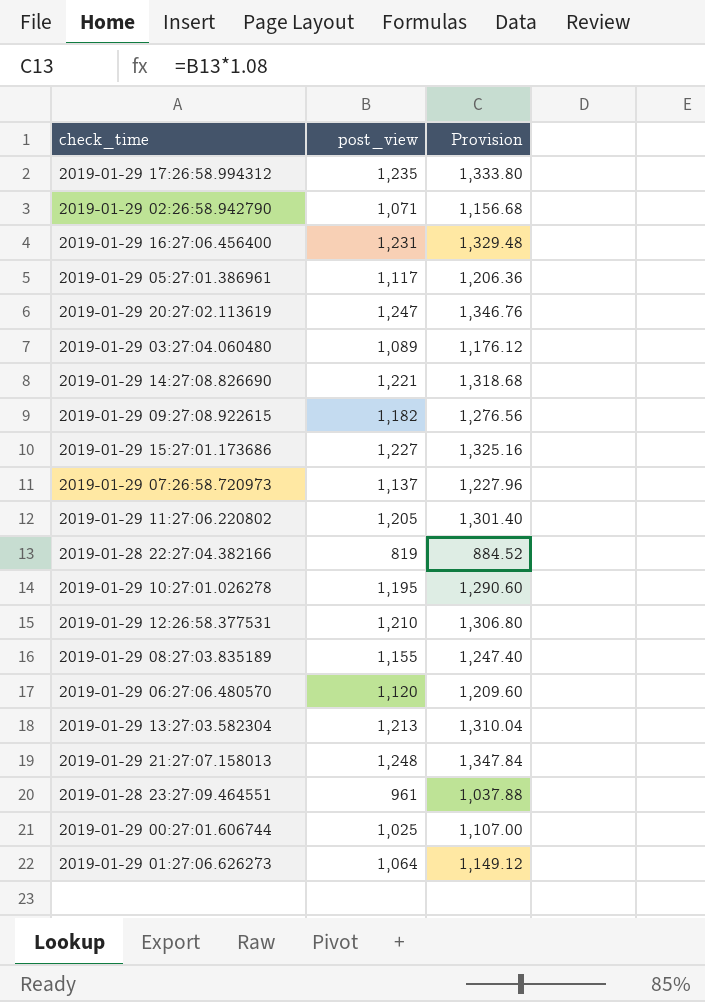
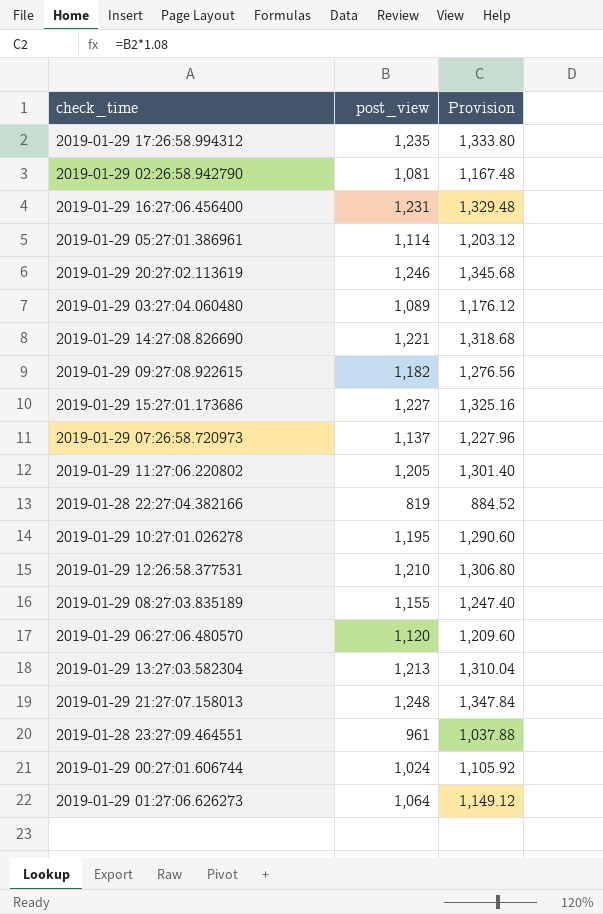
2019-01-29 02:26:58.942790 | post_view: 1,071 -> 1,081
2019-01-29 02:26:58.942790 | Provision: 1,156.68 -> 1,167.48
2019-01-29 05:27:01.386961 | post_view: 1,117 -> 1,114
2019-01-29 05:27:01.386961 | Provision: 1,206.36 -> 1,203.12
2019-01-29 20:27:02.113619 | post_view: 1,247 -> 1,246
2019-01-29 20:27:02.113619 | Provision: 1,346.76 -> 1,345.68
2019-01-29 00:27:01.606744 | post_view: 1,025 -> 1,024
2019-01-29 00:27:01.606744 | Provision: 1,107.00 -> 1,105.92

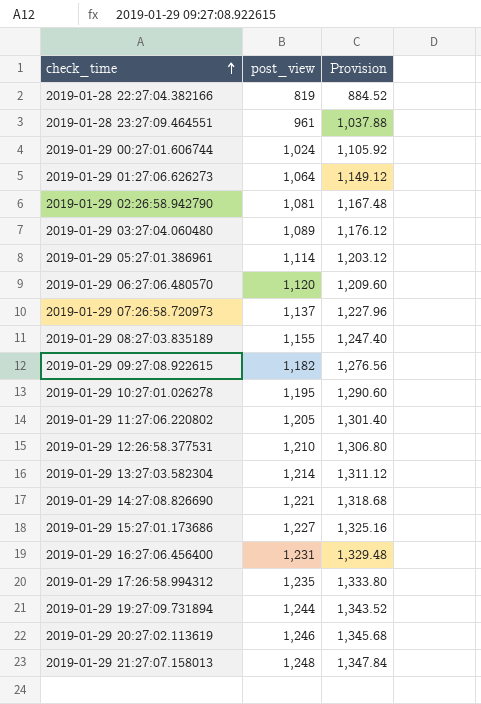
row order: none -> check_time ascending
2019-01-29 13:27:03.582304 | post_view: 1,213 -> 1,214
2019-01-29 13:27:03.582304 | Provision: 1,310.04 -> 1,311.12
row 2019-01-29 19:27:09.731894: none -> 1,244 | 1,343.52

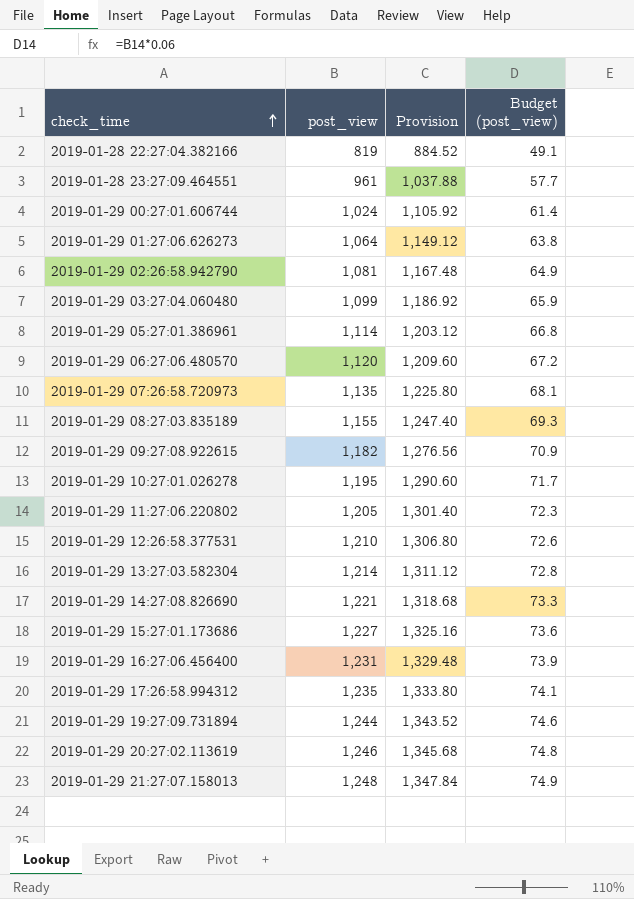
column Budget (post_view) | formula: none -> [post_view] * 0.06
2019-01-29 03:27:04.060480 | post_view: 1,089 -> 1,099
2019-01-29 03:27:04.060480 | Provision: 1,176.12 -> 1,186.92
2019-01-29 07:26:58.720973 | post_view: 1,137 -> 1,135
2019-01-29 07:26:58.720973 | Provision: 1,227.96 -> 1,225.80

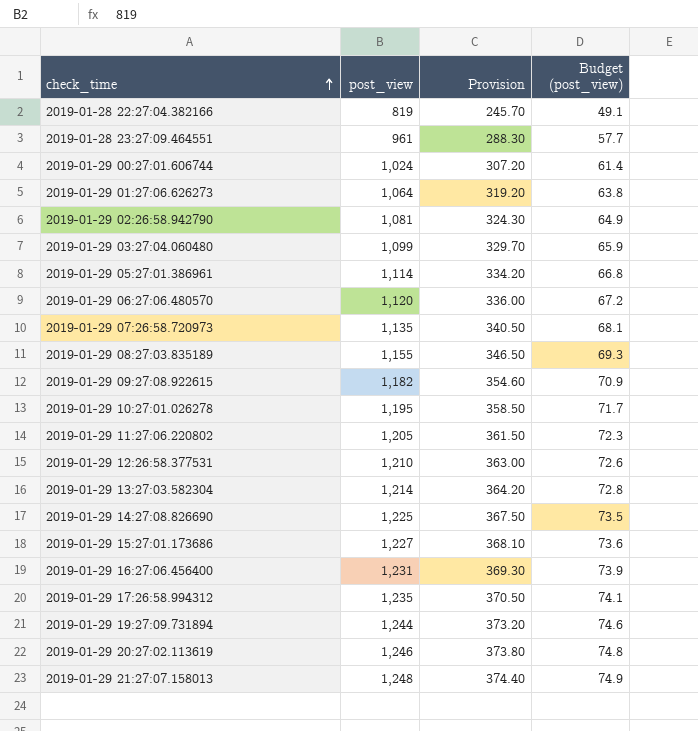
column Provision | formula: [post_view] * 1.08 -> [post_view] * 0.3
2019-01-29 14:27:08.826690 | post_view: 1,221 -> 1,225
2019-01-29 14:27:08.826690 | Budget (post_view): 73.3 -> 73.5

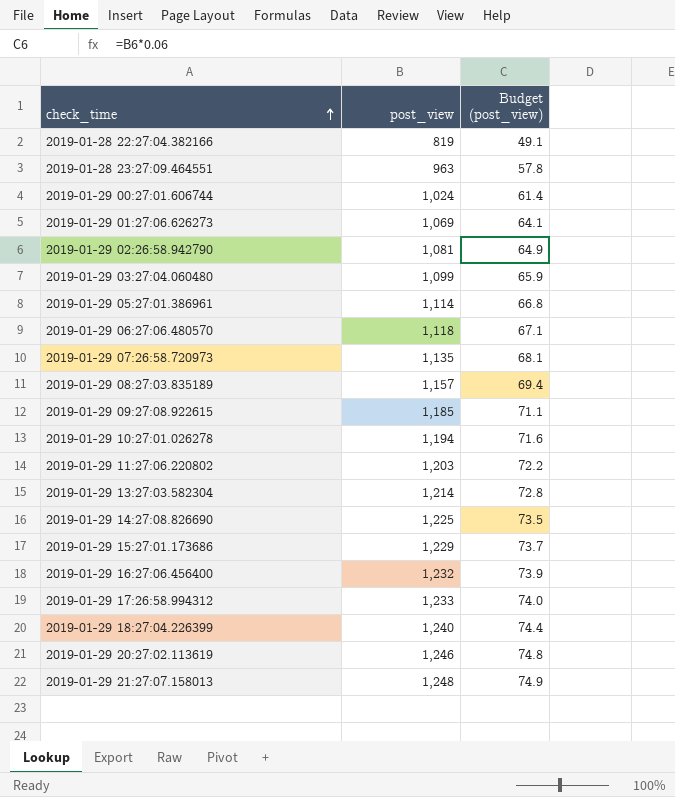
column Provision | formula: [post_view] * 0.3 -> none
row 2019-01-29 12:26:58.377531: 1,210 | 363.00 | 72.6 -> none
row 2019-01-29 19:27:09.731894: 1,244 | 373.20 | 74.6 -> none
2019-01-28 23:27:09.464551 | post_view: 961 -> 963
2019-01-28 23:27:09.464551 | Budget (post_view): 57.7 -> 57.8
2019-01-29 01:27:06.626273 | post_view: 1,064 -> 1,069
2019-01-29 01:27:06.626273 | Budget (post_view): 63.8 -> 64.1
2019-01-29 06:27:06.480570 | post_view: 1,120 -> 1,118
2019-01-29 06:27:06.480570 | Budget (post_view): 67.2 -> 67.1
2019-01-29 08:27:03.835189 | post_view: 1,155 -> 1,157
2019-01-29 08:27:03.835189 | Budget (post_view): 69.3 -> 69.4
2019-01-29 09:27:08.922615 | post_view: 1,182 -> 1,185
2019-01-29 09:27:08.922615 | Budget (post_view): 70.9 -> 71.1
2019-01-29 10:27:01.026278 | post_view: 1,195 -> 1,194
2019-01-29 10:27:01.026278 | Budget (post_view): 71.7 -> 71.6
2019-01-29 11:27:06.220802 | post_view: 1,205 -> 1,203
2019-01-29 11:27:06.220802 | Budget (post_view): 72.3 -> 72.2
2019-01-29 15:27:01.173686 | post_view: 1,227 -> 1,229
2019-01-29 15:27:01.173686 | Budget (post_view): 73.6 -> 73.7
2019-01-29 16:27:06.456400 | post_view: 1,231 -> 1,232
2019-01-29 17:26:58.994312 | post_view: 1,235 -> 1,233
2019-01-29 17:26:58.994312 | Budget (post_view): 74.1 -> 74.0
row 2019-01-29 18:27:04.226399: none -> 1,240 | 74.4

